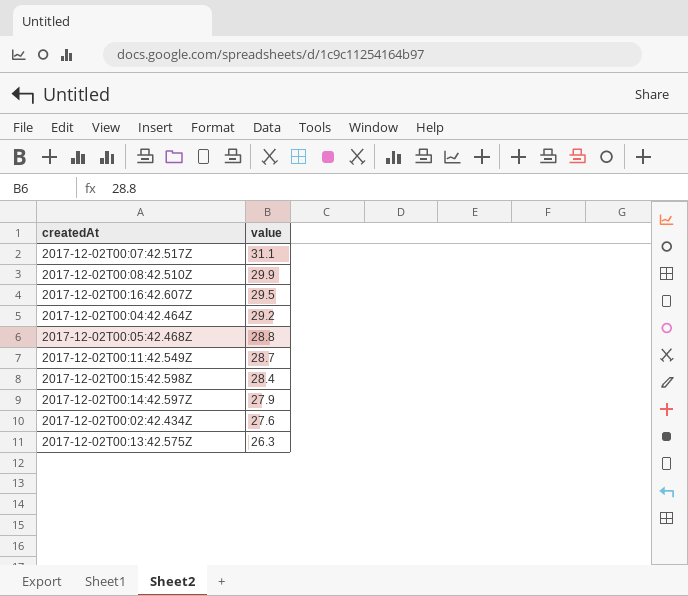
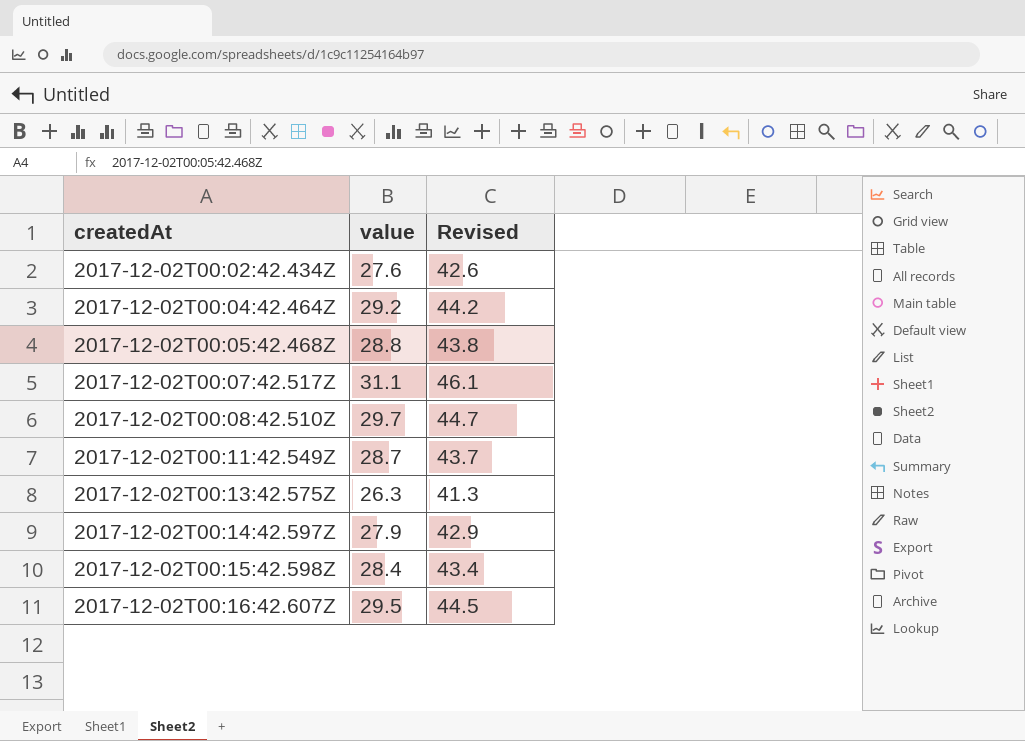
row order: value descending -> createdAt ascending
column Revised | formula: none -> [value] + 15
2017-12-02T00:08:42.510Z | value: 29.9 -> 29.7

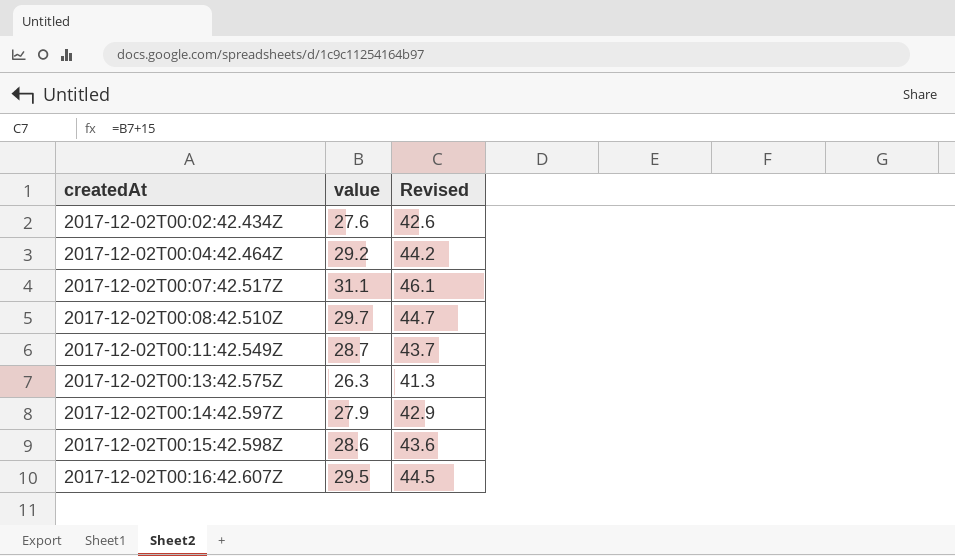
row 2017-12-02T00:05:42.468Z: 28.8 | 43.8 -> none
2017-12-02T00:15:42.598Z | value: 28.4 -> 28.6
2017-12-02T00:15:42.598Z | Revised: 43.4 -> 43.6

